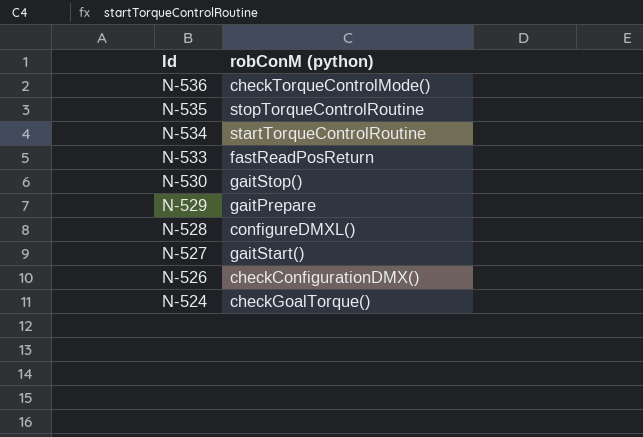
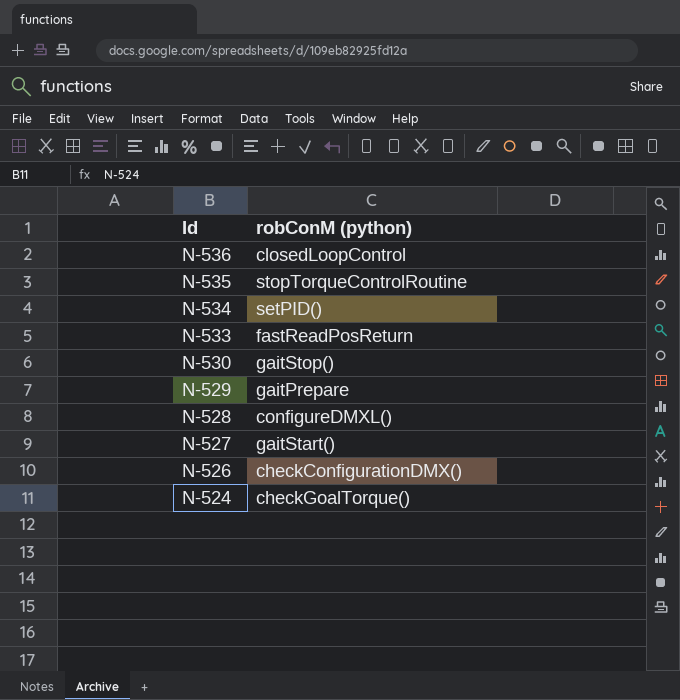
N-536 | robConM (python): checkTorqueControlMode() -> closedLoopControl
N-534 | robConM (python): startTorqueControlRoutine -> setPID()

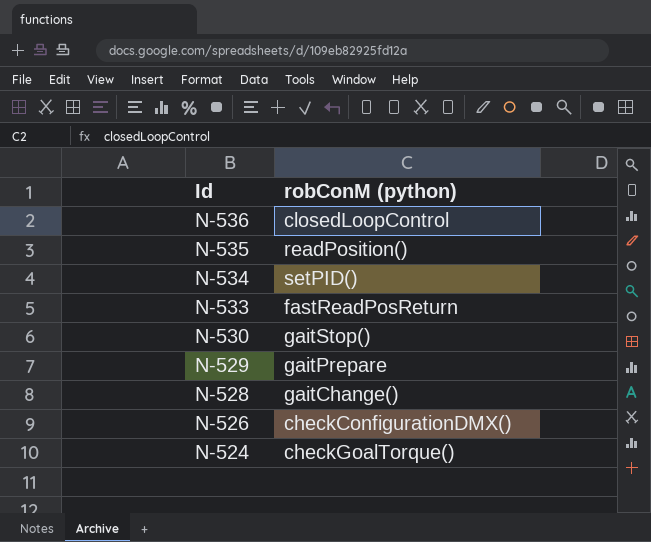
row N-527: gaitStart() -> none
N-535 | robConM (python): stopTorqueControlRoutine -> readPosition()
N-528 | robConM (python): configureDMXL() -> gaitChange()

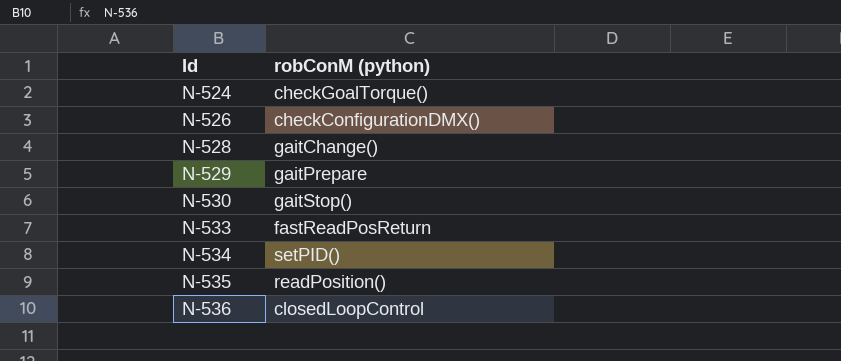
row order: Id descending -> Id ascending

